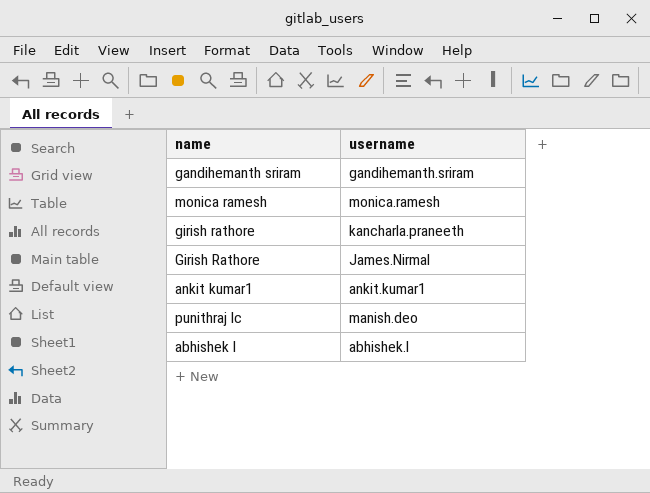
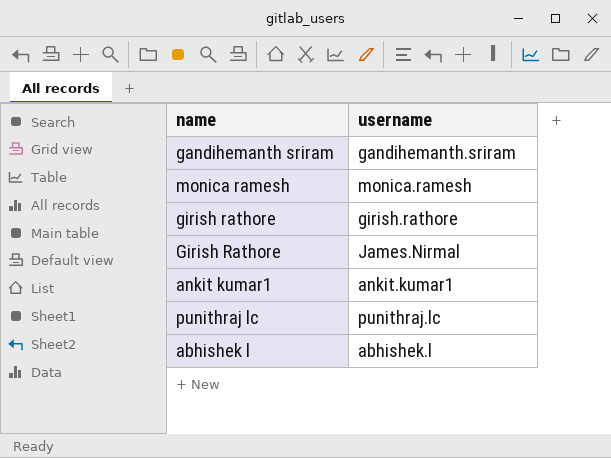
girish rathore | username: kancharla.praneeth -> girish.rathore
punithraj lc | username: manish.deo -> punithraj.lc

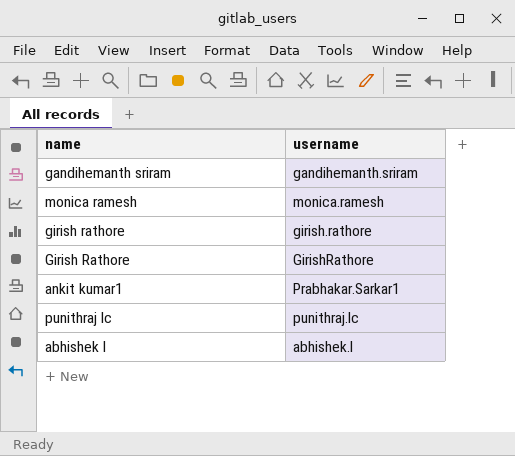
Girish Rathore | username: James.Nirmal -> GirishRathore
ankit kumar1 | username: ankit.kumar1 -> Prabhakar.Sarkar1

